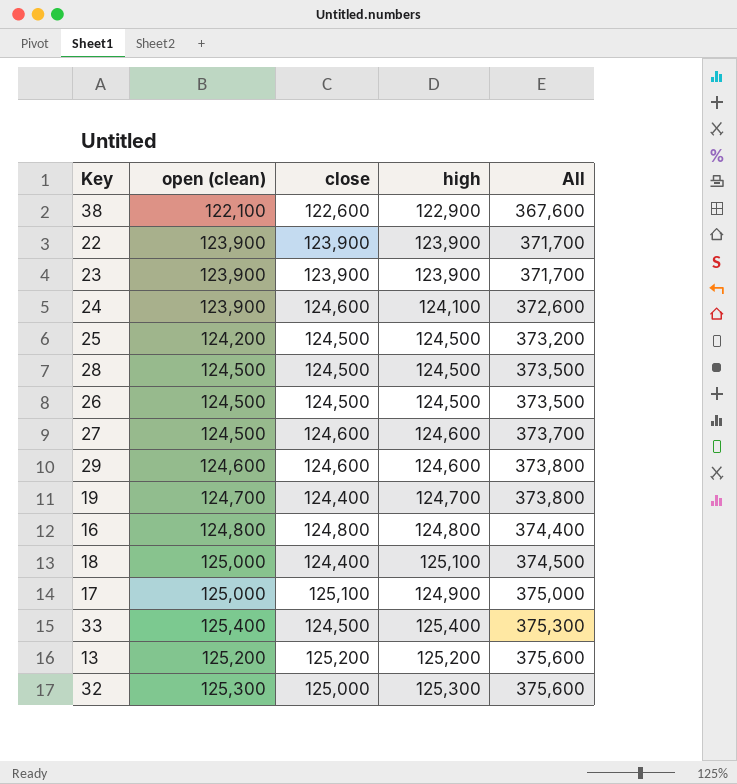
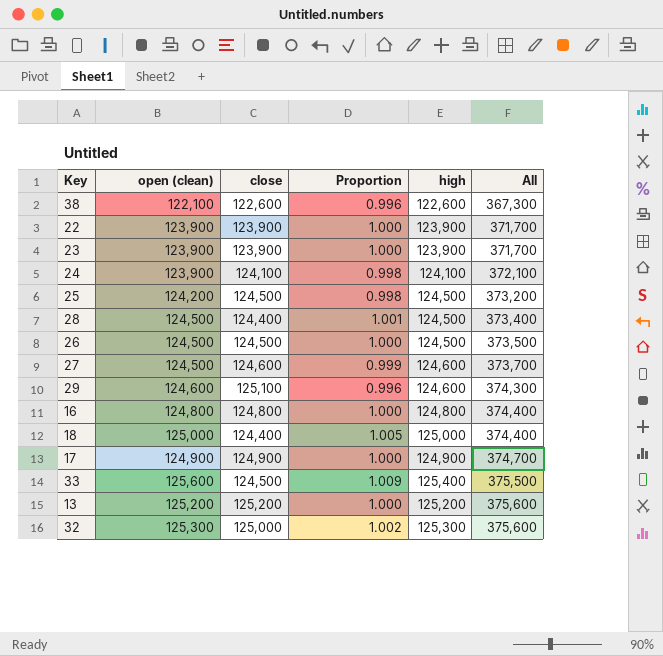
column Proportion | formula: none -> [open (clean)] / [close]
row 19: 124,700 | 124,400 | 124,700 | 373,800 -> none
38 | high: 122,900 -> 122,600
38 | All: 367,600 -> 367,300
24 | close: 124,600 -> 124,100
24 | All: 372,600 -> 372,100
28 | close: 124,500 -> 124,400
28 | All: 373,500 -> 373,400
29 | close: 124,600 -> 125,100
29 | All: 373,800 -> 374,300
18 | high: 125,100 -> 125,000
18 | All: 374,500 -> 374,400
17 | open (clean): 125,000 -> 124,900
17 | close: 125,100 -> 124,900
17 | All: 375,000 -> 374,700
33 | open (clean): 125,400 -> 125,600
33 | All: 375,300 -> 375,500

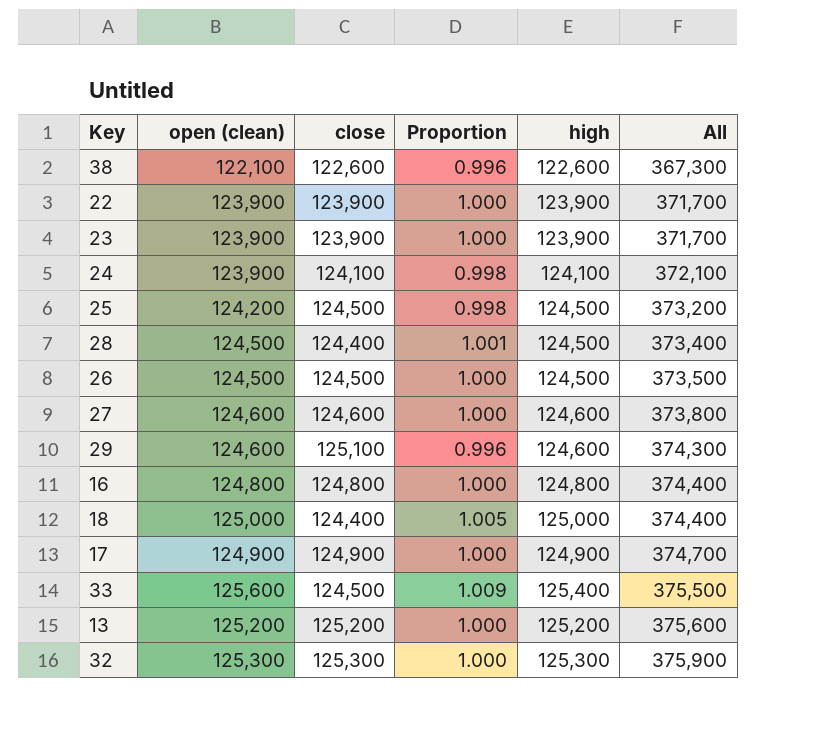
27 | open (clean): 124,500 -> 124,600
27 | Proportion: 0.999 -> 1.000
27 | All: 373,700 -> 373,800
32 | close: 125,000 -> 125,300
32 | Proportion: 1.002 -> 1.000
32 | All: 375,600 -> 375,900

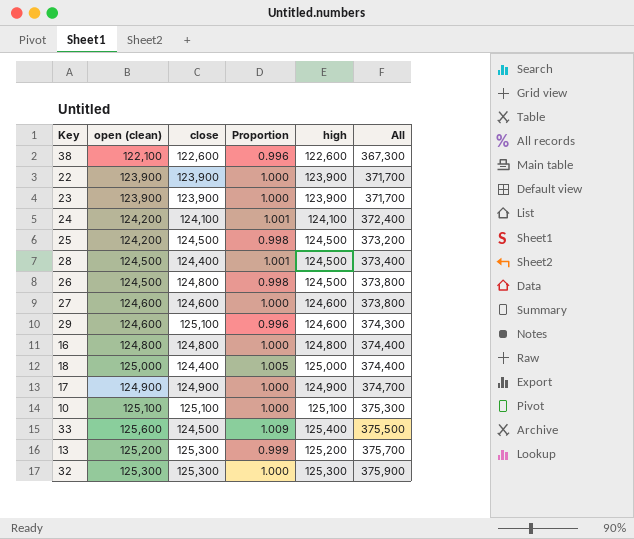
24 | open (clean): 123,900 -> 124,200
24 | Proportion: 0.998 -> 1.001
24 | All: 372,100 -> 372,400
26 | close: 124,500 -> 124,800
26 | Proportion: 1.000 -> 0.998
26 | All: 373,500 -> 373,800
row 10: none -> 125,100 | 125,100 | 1.000 | 125,100 | 375,300
13 | close: 125,200 -> 125,300
13 | Proportion: 1.000 -> 0.999
13 | All: 375,600 -> 375,700

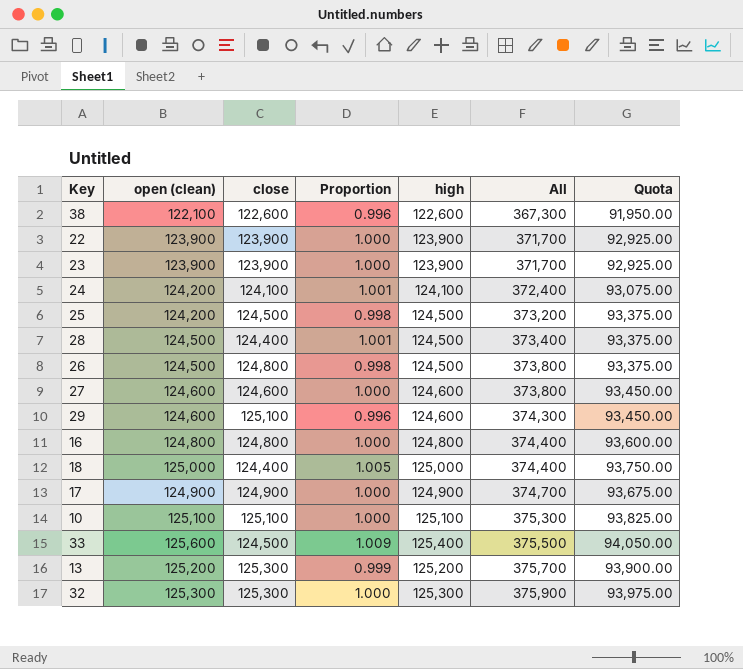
column Quota | formula: none -> [high] * 0.75

